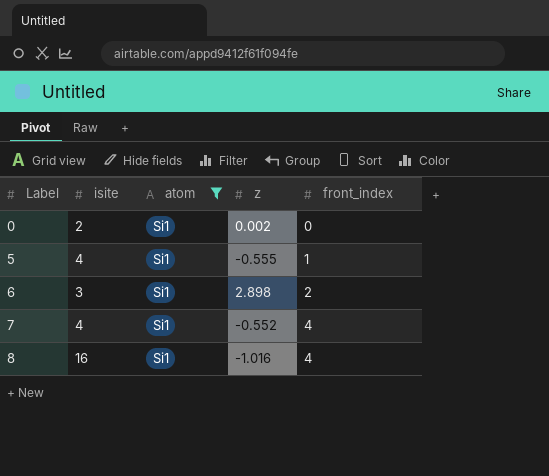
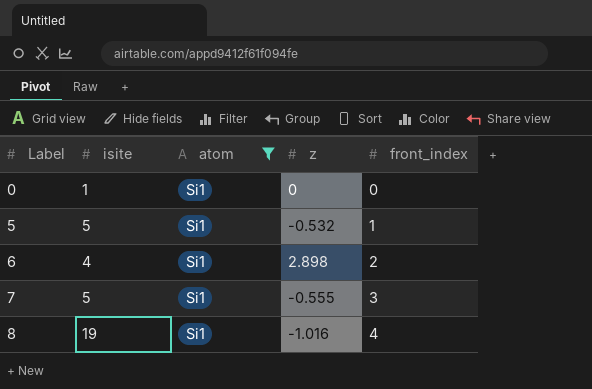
0 | isite: 2 -> 1
0 | z: 0.002 -> 0
5 | isite: 4 -> 5
5 | z: -0.555 -> -0.532
6 | isite: 3 -> 4
7 | isite: 4 -> 5
7 | z: -0.552 -> -0.555
7 | front_index: 4 -> 3
8 | isite: 16 -> 19

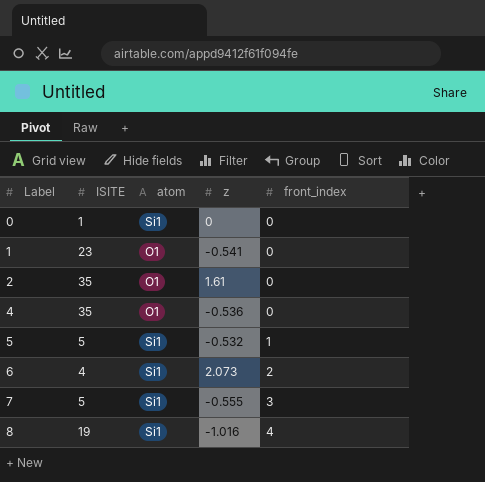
filter: atom = Si1 -> none
column name: isite -> ISITE
6 | z: 2.898 -> 2.073

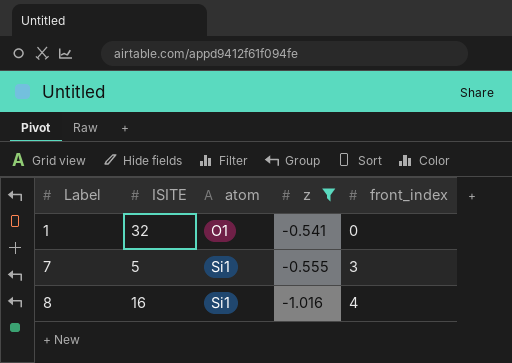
filter: none -> z <= -0.541
1 | ISITE: 23 -> 32
8 | ISITE: 19 -> 16

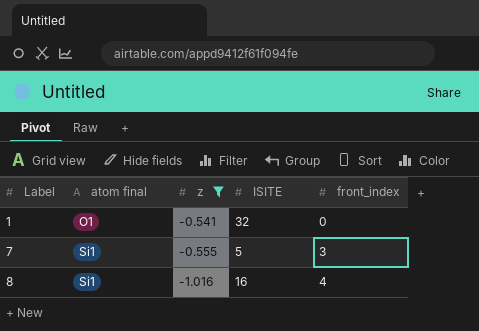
column name: atom -> atom final
column ISITE | position: 2 -> 4

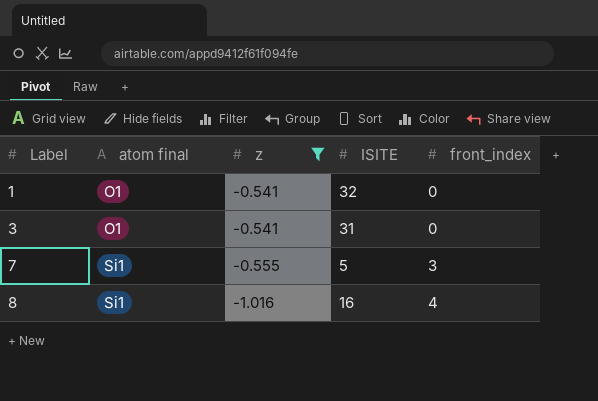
row 3: none -> O1 | -0.541 | 31 | 0

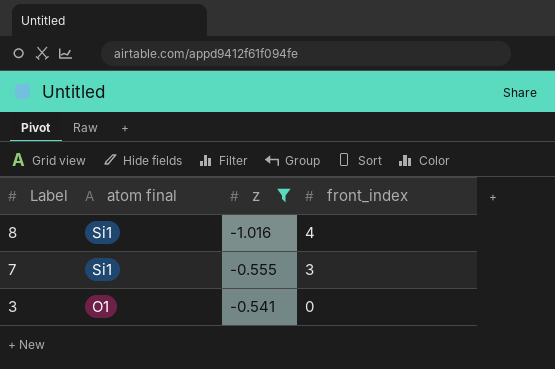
row order: Label ascending -> Label descending
column ISITE | position: 4 -> none
row 1: O1 | -0.541 | 32 | 0 -> none

